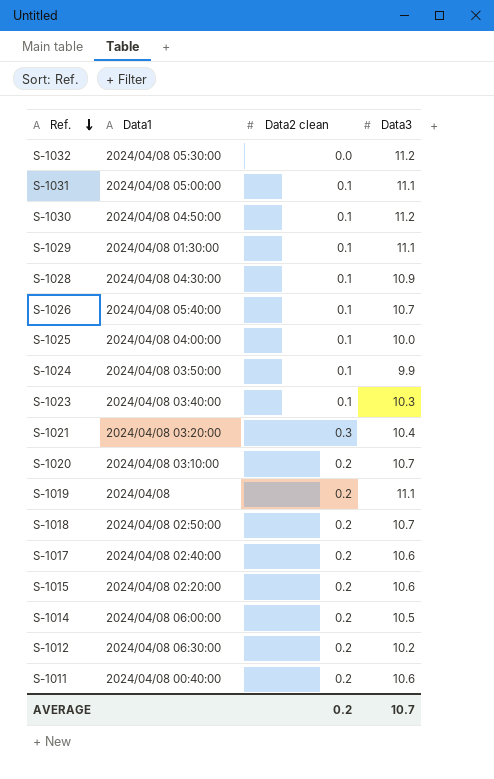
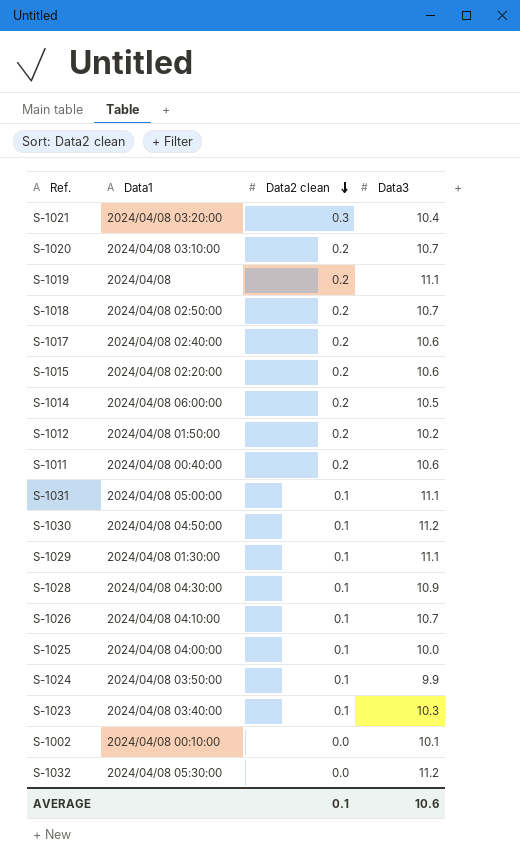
row order: Ref. descending -> Data2 clean descending
S-1012 | Data1: 2024/04/08 06:30:00 -> 2024/04/08 01:50:00
S-1026 | Data1: 2024/04/08 05:40:00 -> 2024/04/08 04:10:00
row S-1002: none -> 2024/04/08 00:10:00 | 0.0 | 10.1
AVERAGE | Data2 clean: 0.2 -> 0.1
AVERAGE | Data3: 10.7 -> 10.6

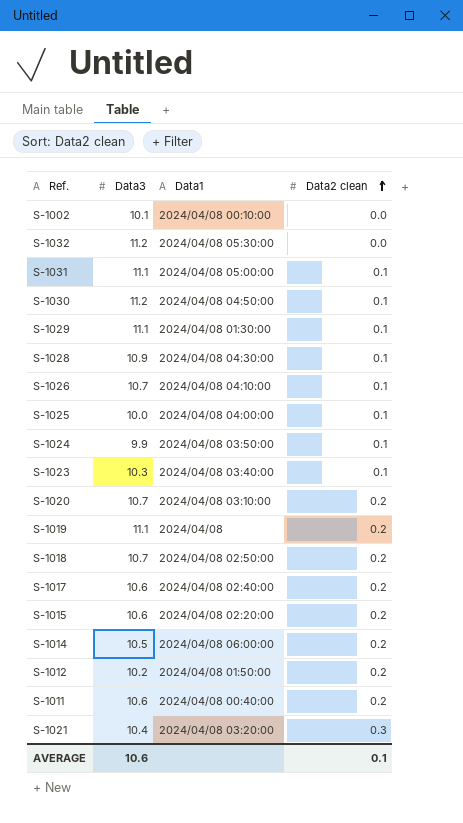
row order: Data2 clean descending -> Data2 clean ascending
column Data3 | position: 4 -> 2

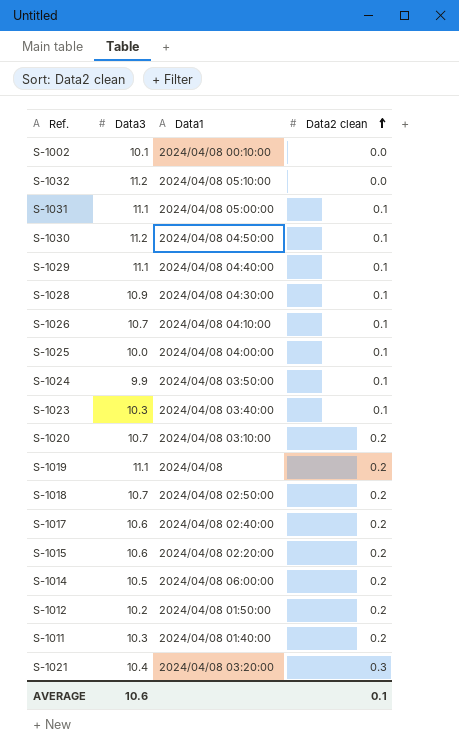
S-1032 | Data1: 2024/04/08 05:30:00 -> 2024/04/08 05:10:00
S-1029 | Data1: 2024/04/08 01:30:00 -> 2024/04/08 04:40:00
S-1011 | Data3: 10.6 -> 10.3
S-1011 | Data1: 2024/04/08 00:40:00 -> 2024/04/08 01:40:00

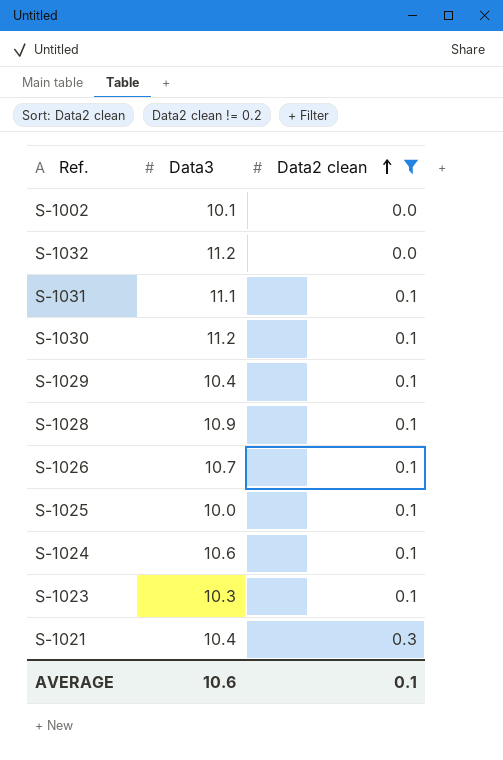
filter: none -> Data2 clean != 0.2
column Data1 | position: 3 -> none
S-1029 | Data3: 11.1 -> 10.4
S-1024 | Data3: 9.9 -> 10.6

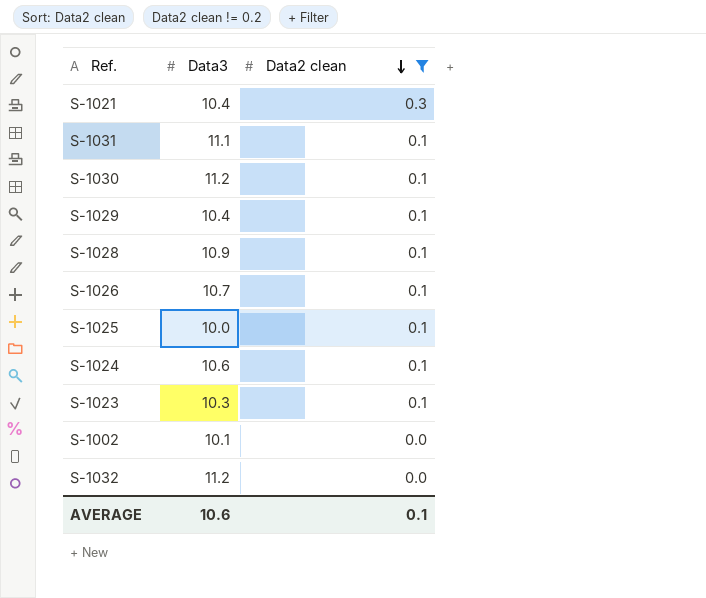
row order: Data2 clean ascending -> Data2 clean descending

